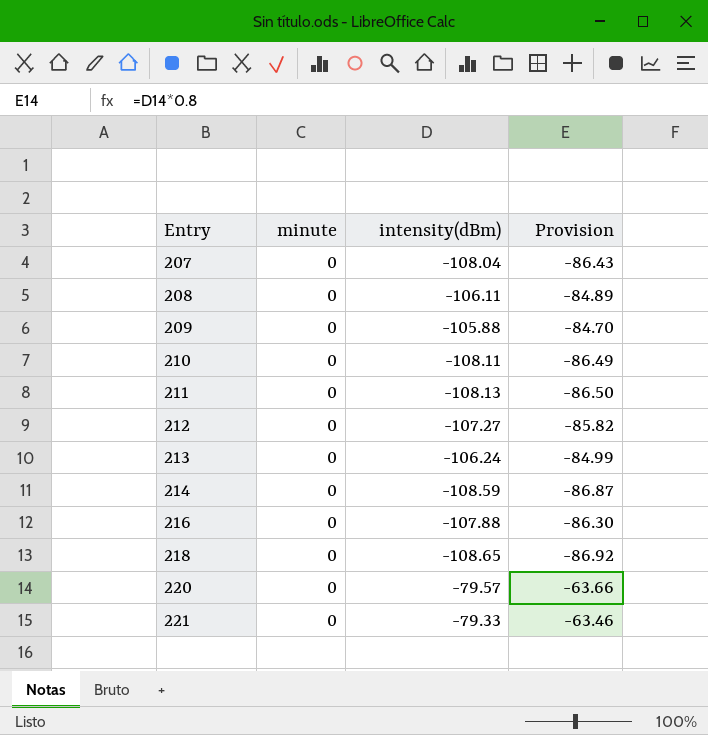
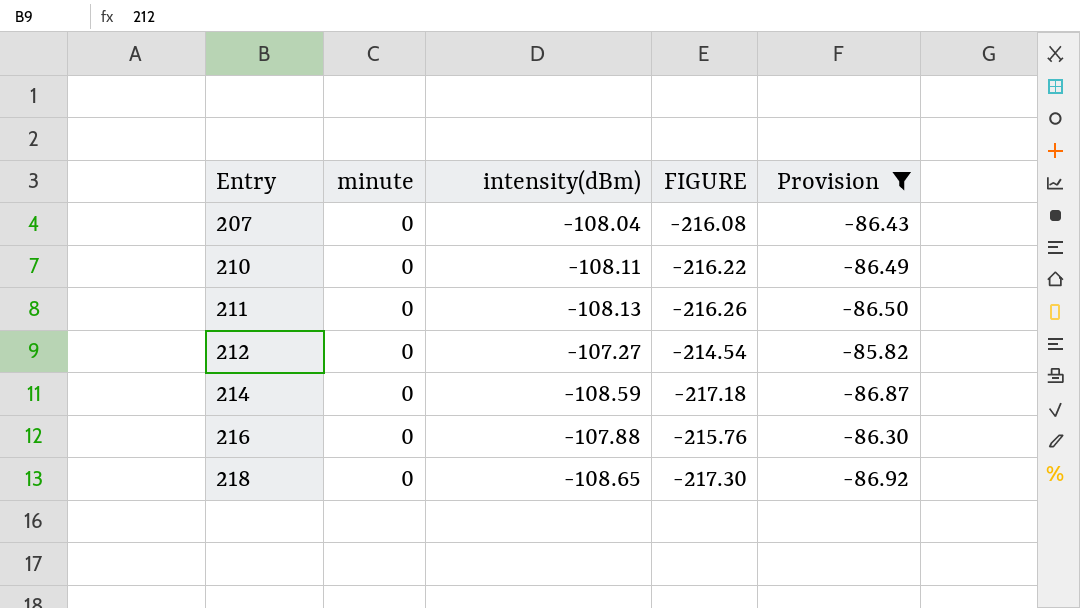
filter: none -> Provision <= -85.82
column FIGURE | formula: none -> [intensity(dBm)] * 2

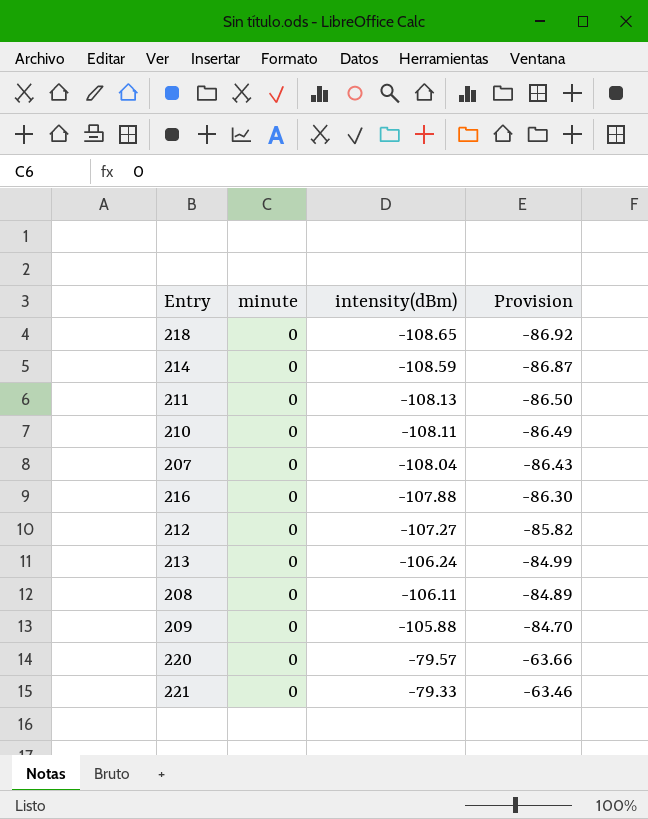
filter: Provision <= -85.82 -> none
row order: Entry ascending -> intensity(dBm) ascending
column FIGURE | formula: [intensity(dBm)] * 2 -> none

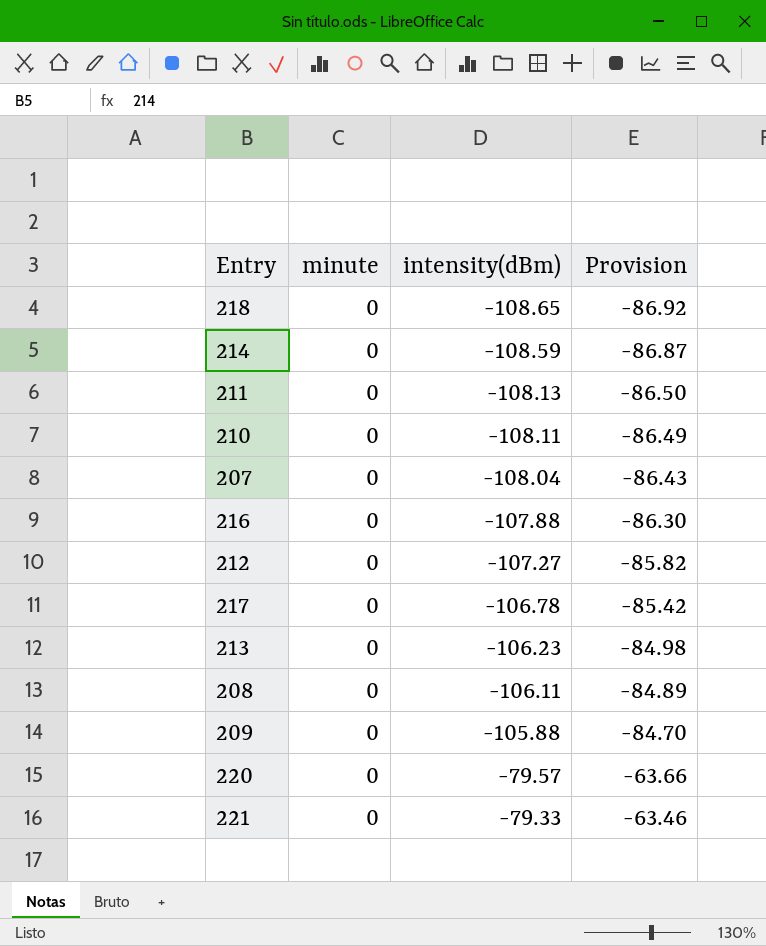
row 217: none -> 0 | -106.78 | -85.42
213 | intensity(dBm): -106.24 -> -106.23
213 | Provision: -84.99 -> -84.98

